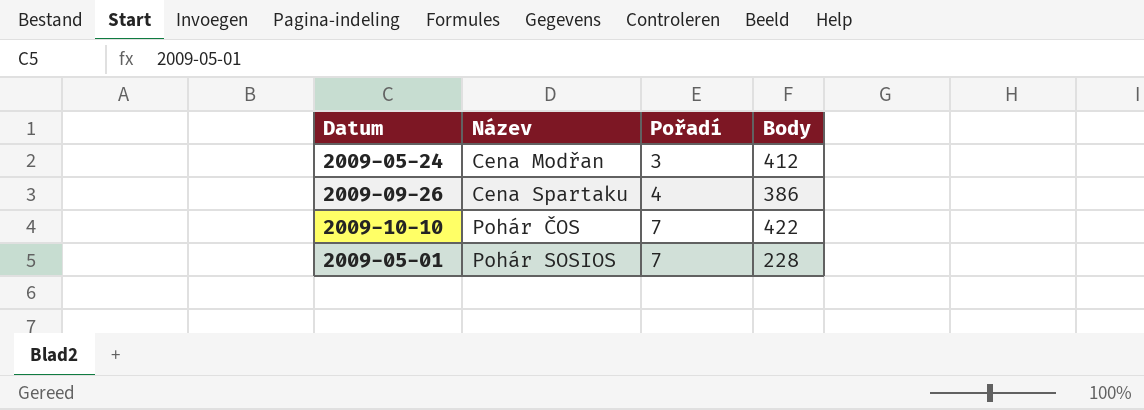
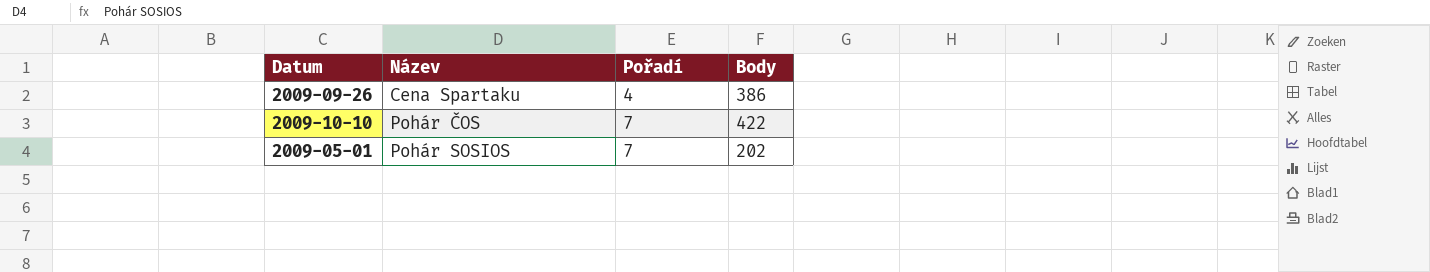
row 2009-05-24: Cena Modřan | 3 | 412 -> none
2009-05-01 | Body: 228 -> 202

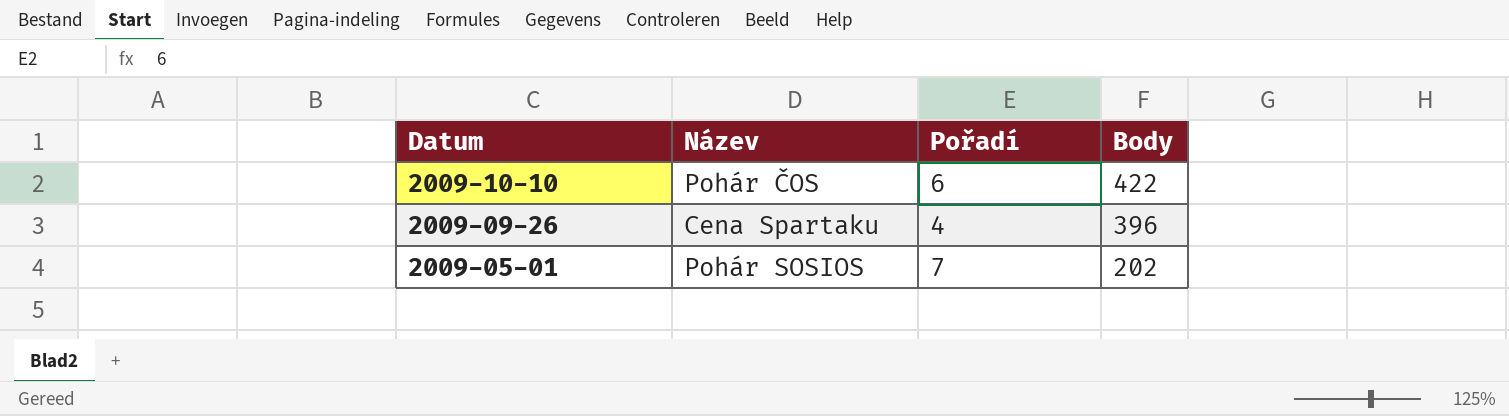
row order: Název ascending -> Datum descending
2009-10-10 | Pořadí: 7 -> 6
2009-09-26 | Body: 386 -> 396

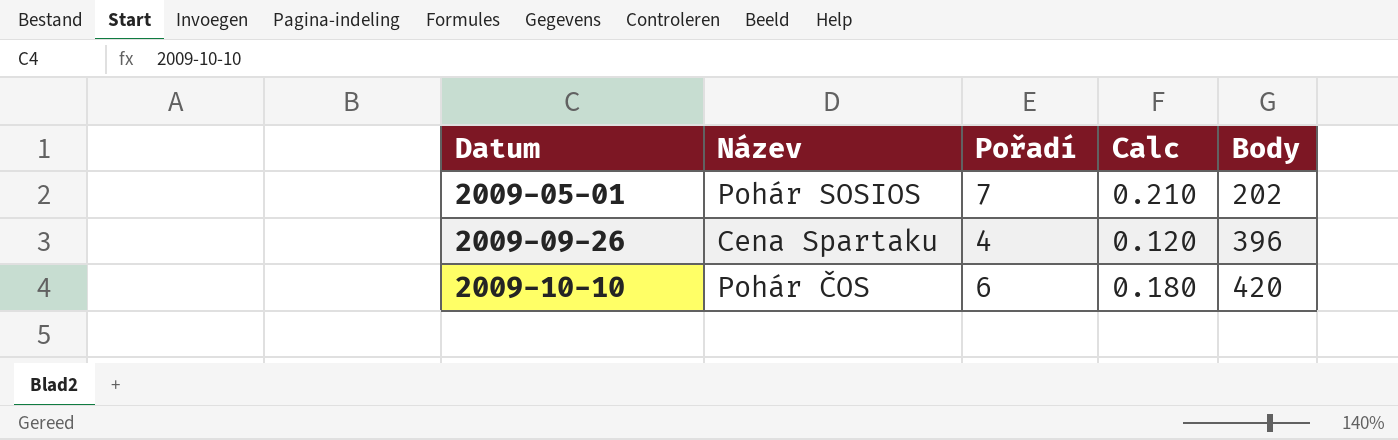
row order: Datum descending -> Datum ascending
column Calc | formula: none -> [Pořadí] * 0.03
2009-10-10 | Body: 422 -> 420

